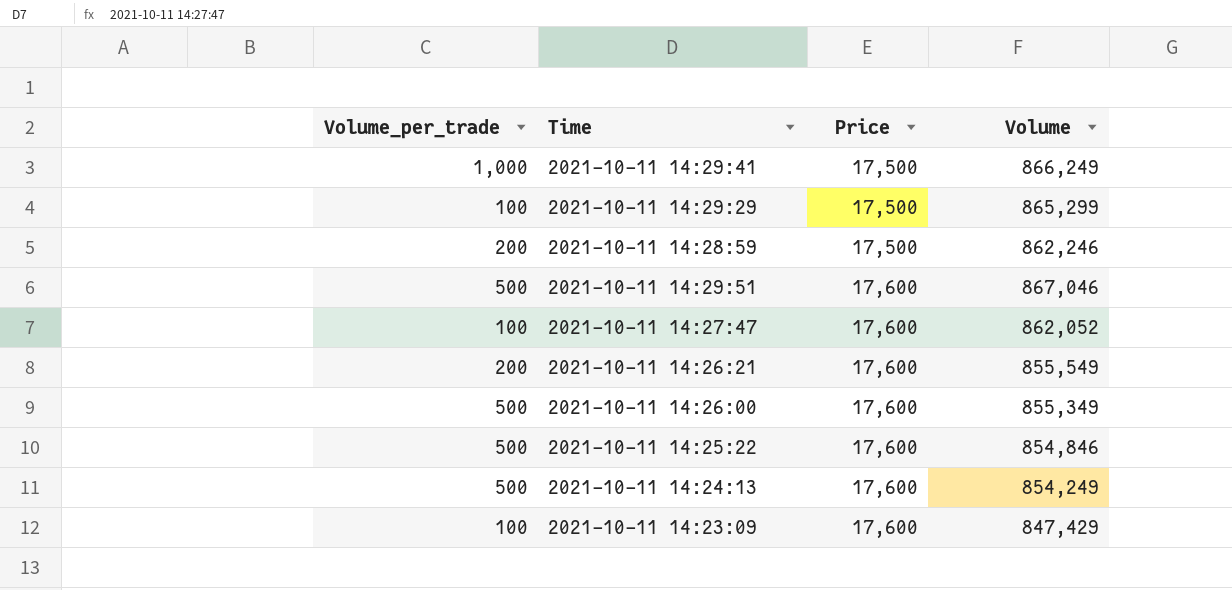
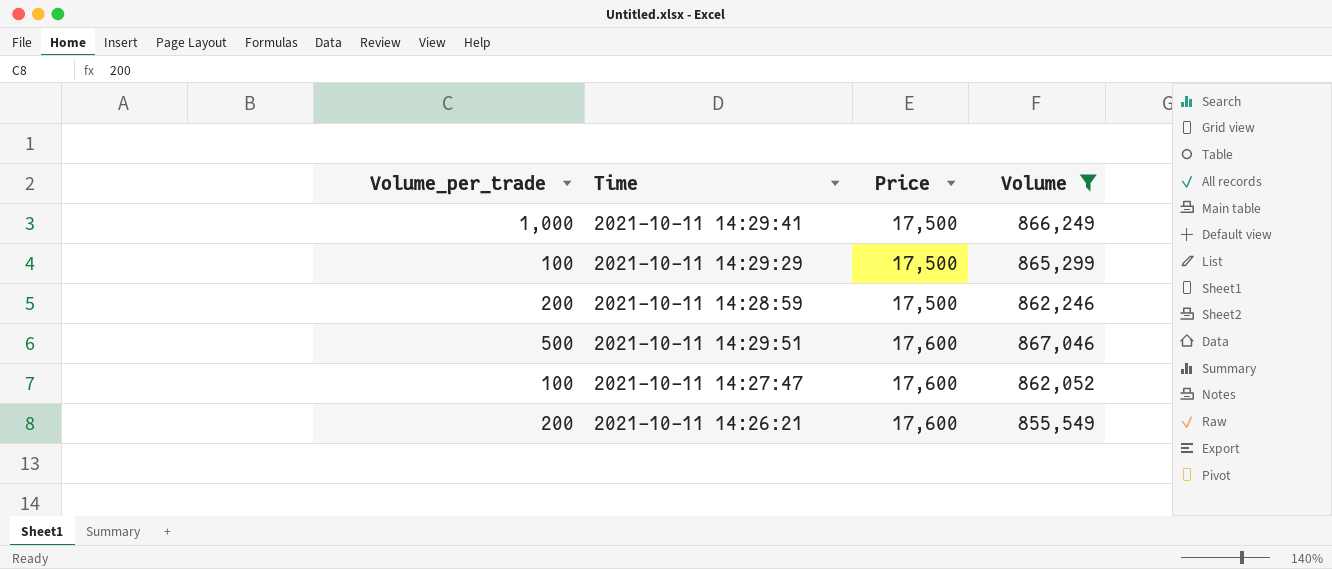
filter: none -> Volume >= 855,549

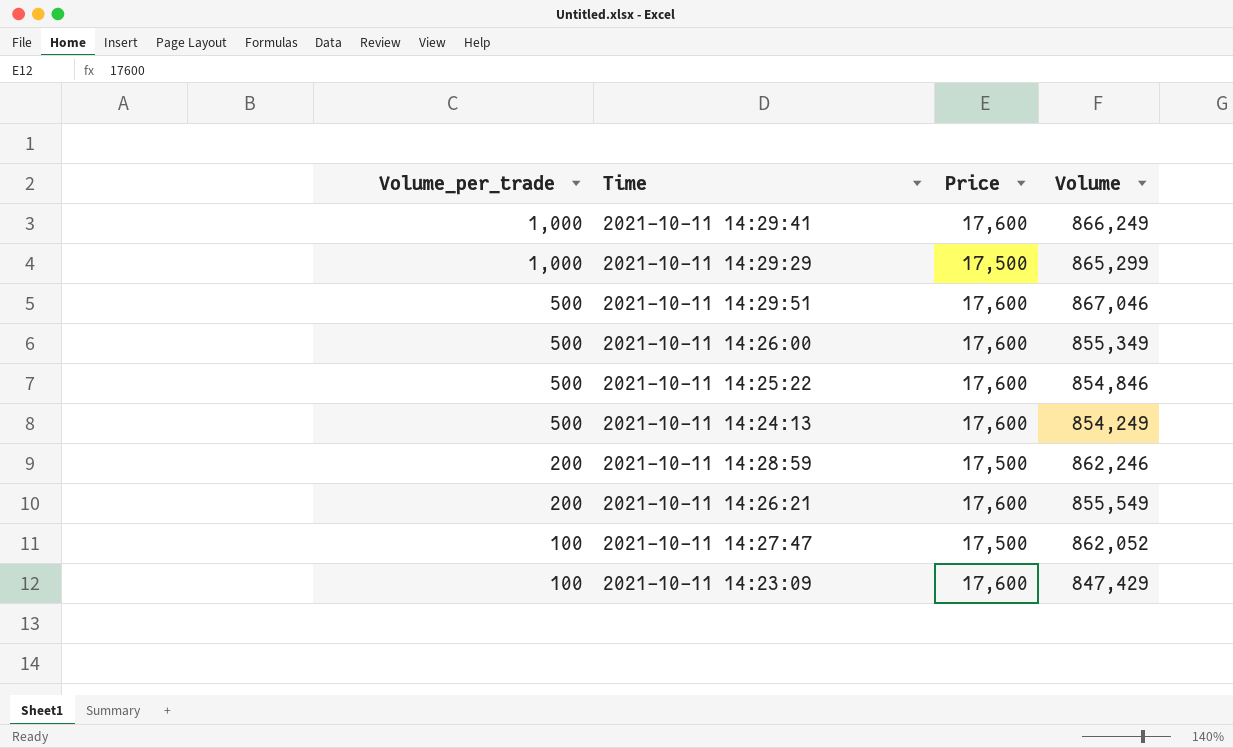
filter: Volume >= 855,549 -> none
row order: Price ascending -> Volume_per_trade descending
2021-10-11 14:29:41 | Price: 17,500 -> 17,600
2021-10-11 14:29:29 | Volume_per_trade: 100 -> 1,000
2021-10-11 14:27:47 | Price: 17,600 -> 17,500

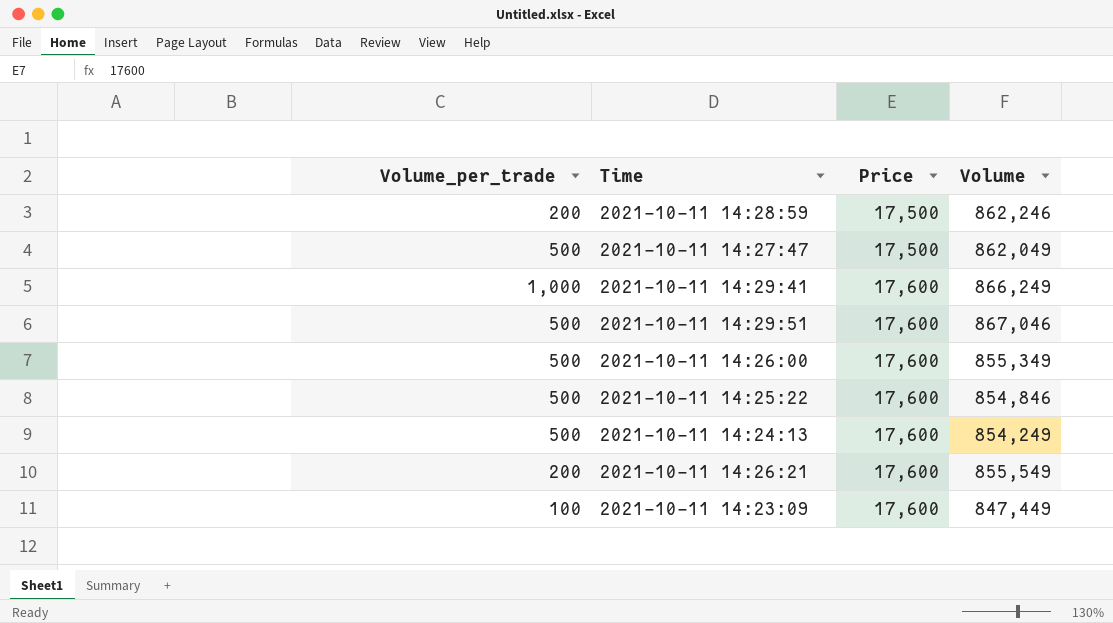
row order: Volume_per_trade descending -> Price ascending
row 2021-10-11 14:29:29: 1,000 | 17,500 | 865,299 -> none
2021-10-11 14:27:47 | Volume_per_trade: 100 -> 500
2021-10-11 14:27:47 | Volume: 862,052 -> 862,049
2021-10-11 14:23:09 | Volume: 847,429 -> 847,449

